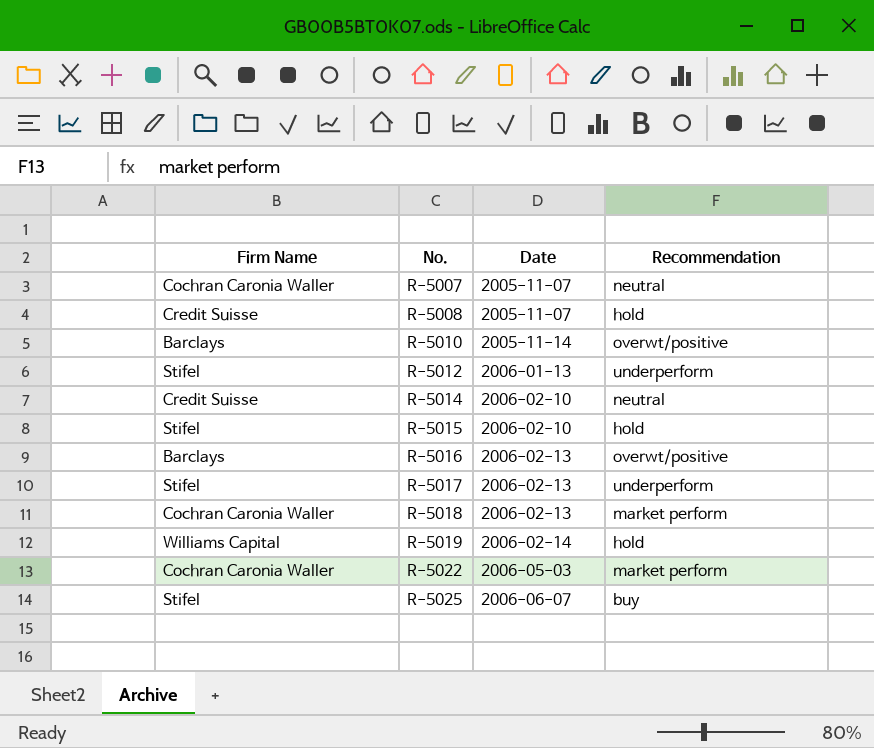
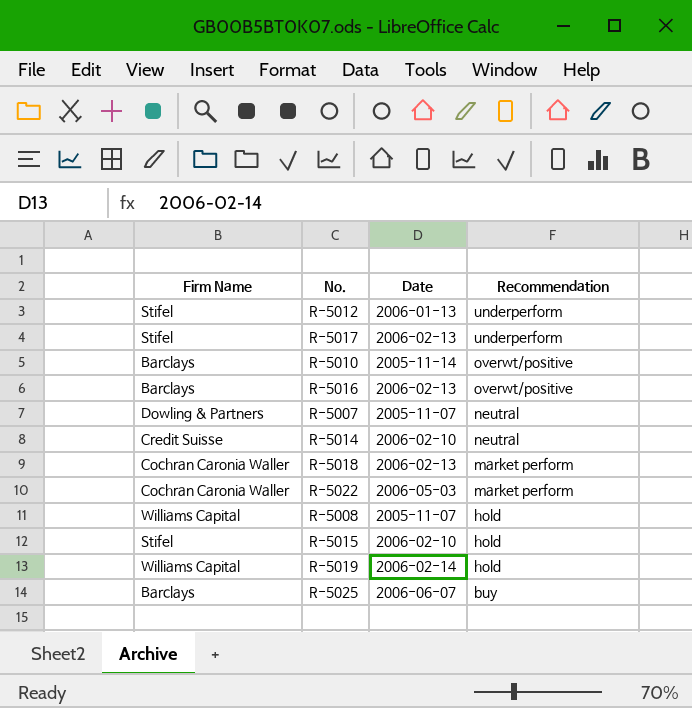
row order: No. ascending -> Recommendation descending
R-5007 | Firm Name: Cochran Caronia Waller -> Dowling & Partners
R-5008 | Firm Name: Credit Suisse -> Williams Capital
R-5025 | Firm Name: Stifel -> Barclays

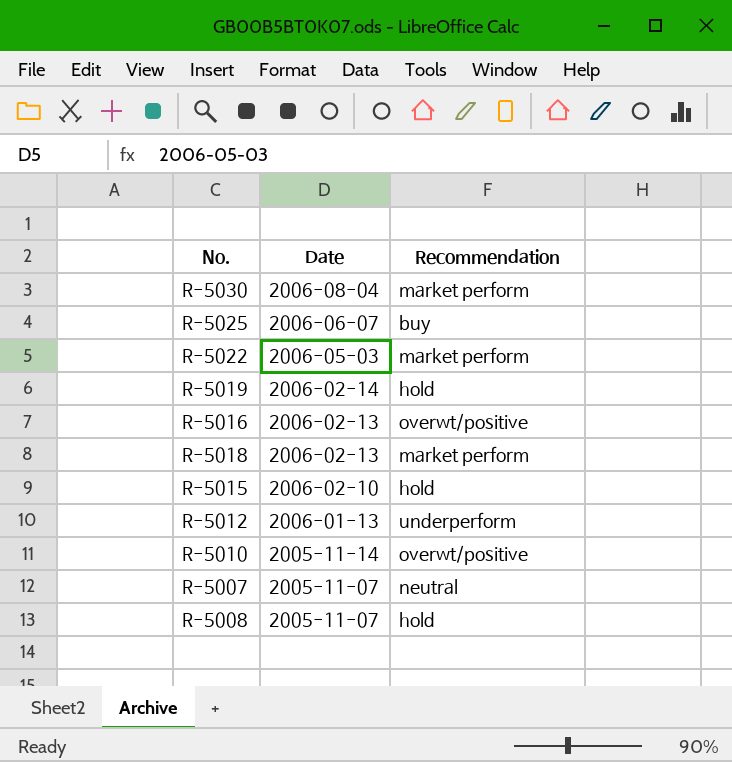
row order: Recommendation descending -> Date descending
column Firm Name | position: 1 -> none
row R-5017: Stifel | 2006-02-13 | underperform -> none
row R-5014: Credit Suisse | 2006-02-10 | neutral -> none
row R-5030: none -> 2006-08-04 | market perform

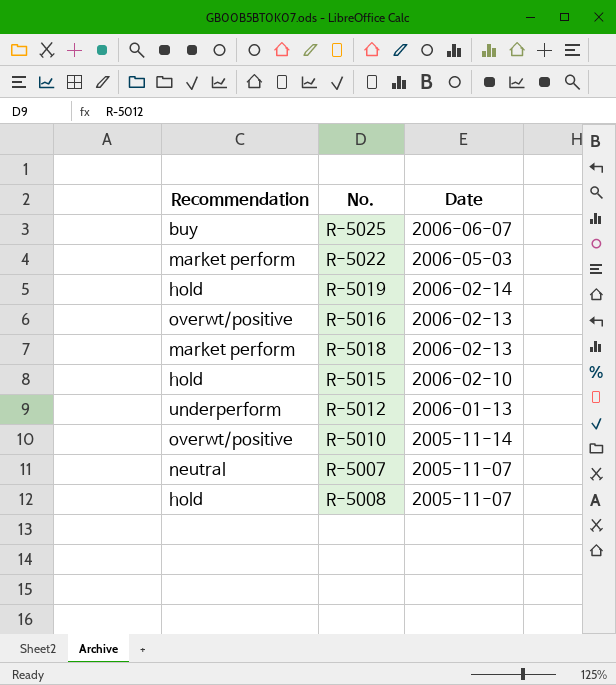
column Recommendation | position: 3 -> 1
row R-5030: 2006-08-04 | market perform -> none

